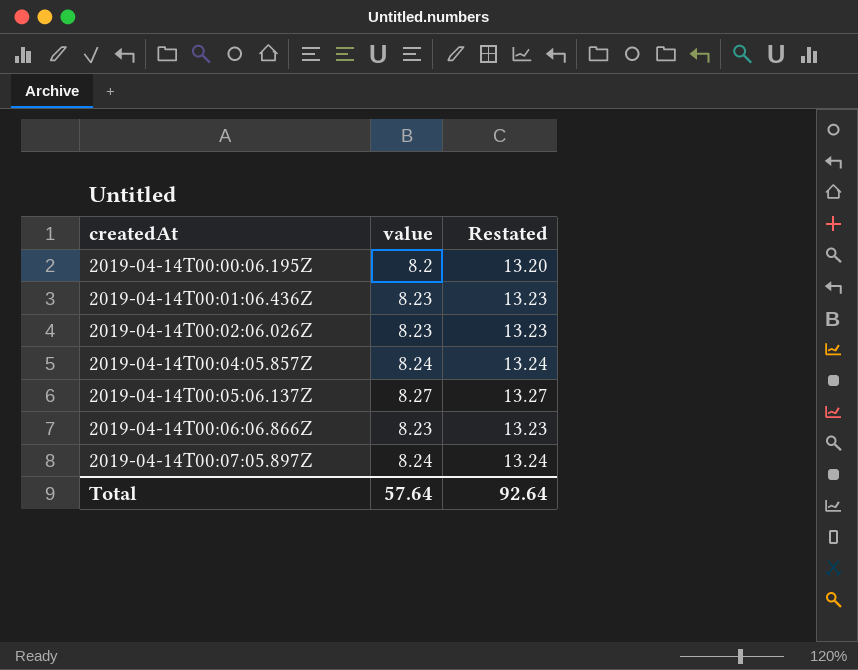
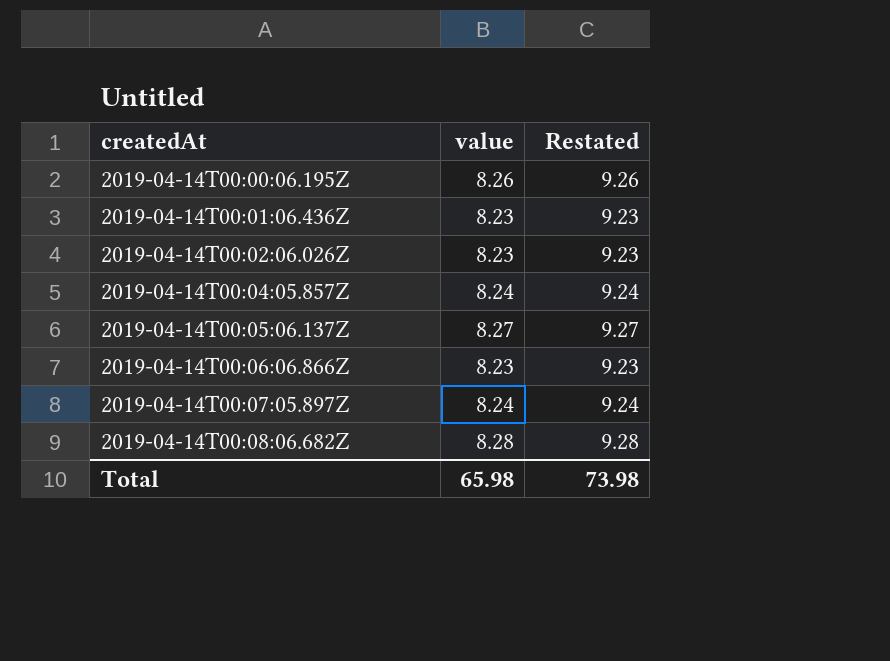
column Restated | formula: [value] + 5 -> [value] + 1
2019-04-14T00:00:06.195Z | value: 8.2 -> 8.26
row 2019-04-14T00:08:06.682Z: none -> 8.28 | 9.28
Total | value: 57.64 -> 65.98
Total | Restated: 92.64 -> 73.98

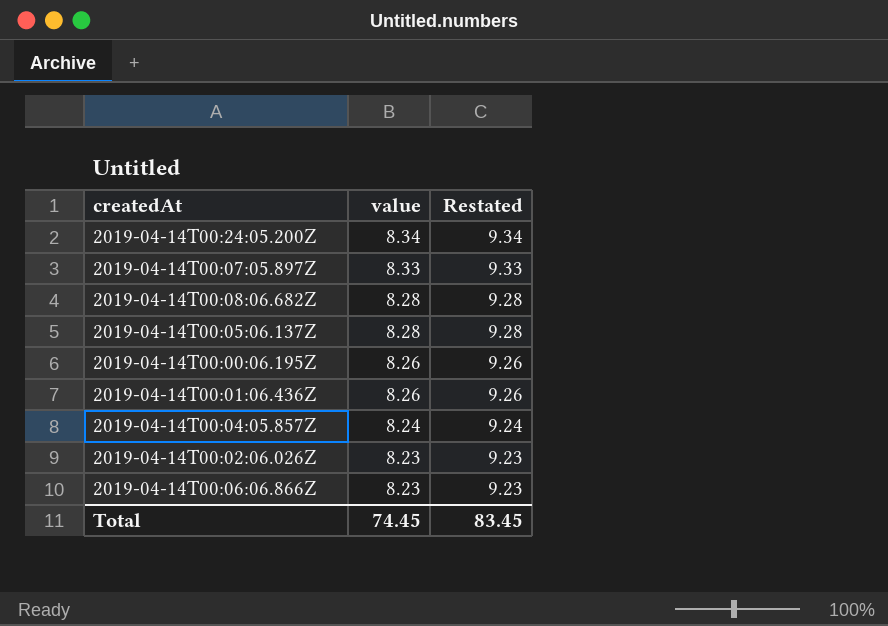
row order: createdAt ascending -> value descending
row 2019-04-14T00:24:05.200Z: none -> 8.34 | 9.34
2019-04-14T00:07:05.897Z | value: 8.24 -> 8.33
2019-04-14T00:07:05.897Z | Restated: 9.24 -> 9.33
2019-04-14T00:05:06.137Z | value: 8.27 -> 8.28
2019-04-14T00:05:06.137Z | Restated: 9.27 -> 9.28
2019-04-14T00:01:06.436Z | value: 8.23 -> 8.26
2019-04-14T00:01:06.436Z | Restated: 9.23 -> 9.26
Total | value: 65.98 -> 74.45
Total | Restated: 73.98 -> 83.45

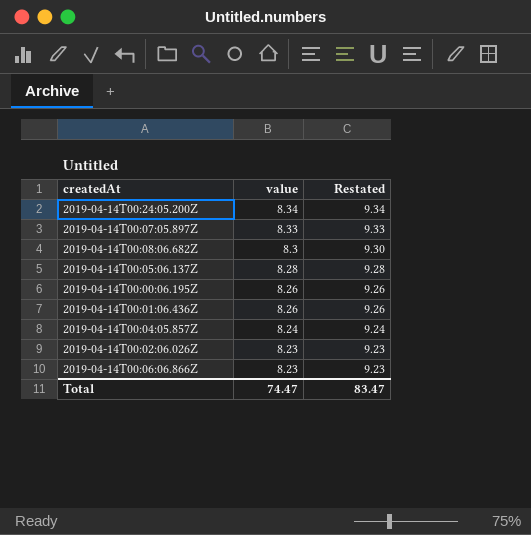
2019-04-14T00:08:06.682Z | value: 8.28 -> 8.3
2019-04-14T00:08:06.682Z | Restated: 9.28 -> 9.30
Total | value: 74.45 -> 74.47
Total | Restated: 83.45 -> 83.47

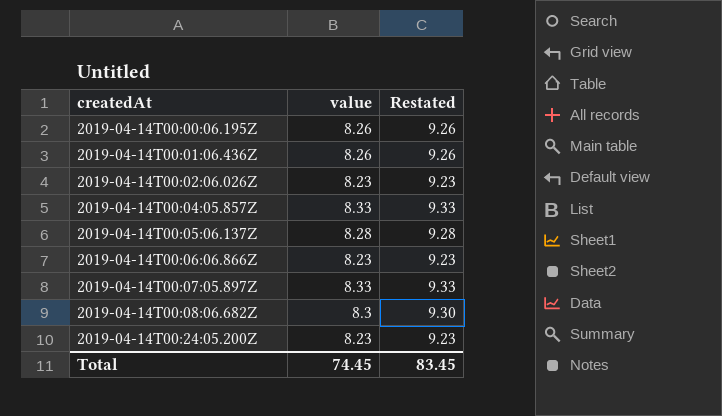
row order: value descending -> createdAt ascending
2019-04-14T00:04:05.857Z | value: 8.24 -> 8.33
2019-04-14T00:04:05.857Z | Restated: 9.24 -> 9.33
2019-04-14T00:24:05.200Z | value: 8.34 -> 8.23
2019-04-14T00:24:05.200Z | Restated: 9.34 -> 9.23
Total | value: 74.47 -> 74.45
Total | Restated: 83.47 -> 83.45

